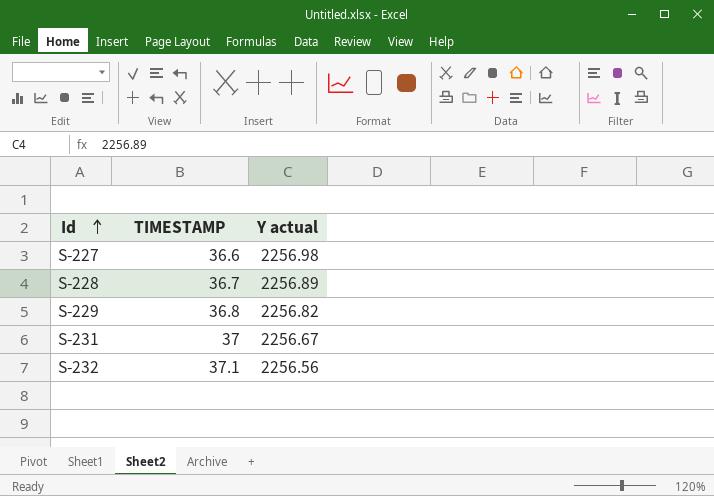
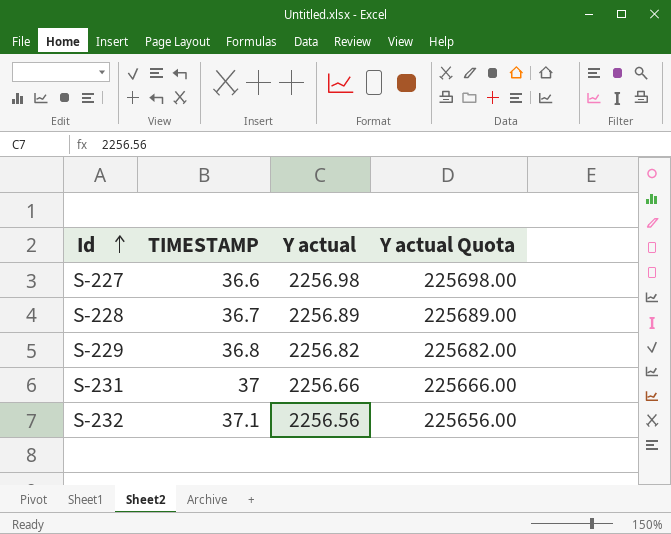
column Y actual Quota | formula: none -> [Y actual] * 100
S-231 | Y actual: 2256.67 -> 2256.66

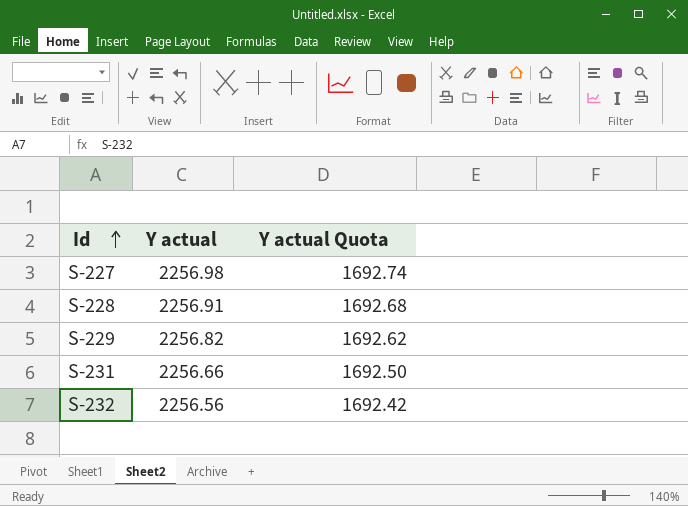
column TIMESTAMP | position: 2 -> none
column Y actual Quota | formula: [Y actual] * 100 -> [Y actual] * 0.75
S-228 | Y actual: 2256.89 -> 2256.91

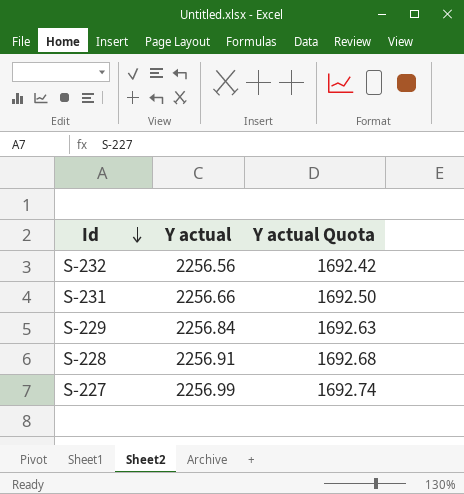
row order: Id ascending -> Id descending
S-229 | Y actual: 2256.82 -> 2256.84
S-229 | Y actual Quota: 1692.62 -> 1692.63
S-227 | Y actual: 2256.98 -> 2256.99

